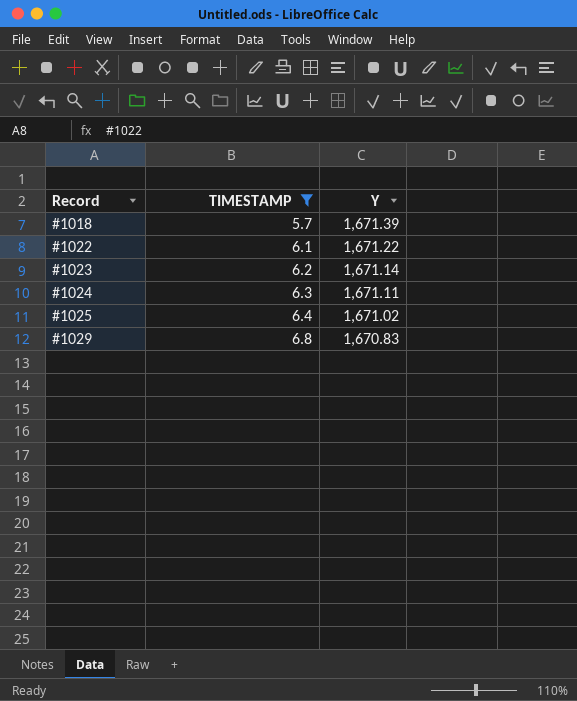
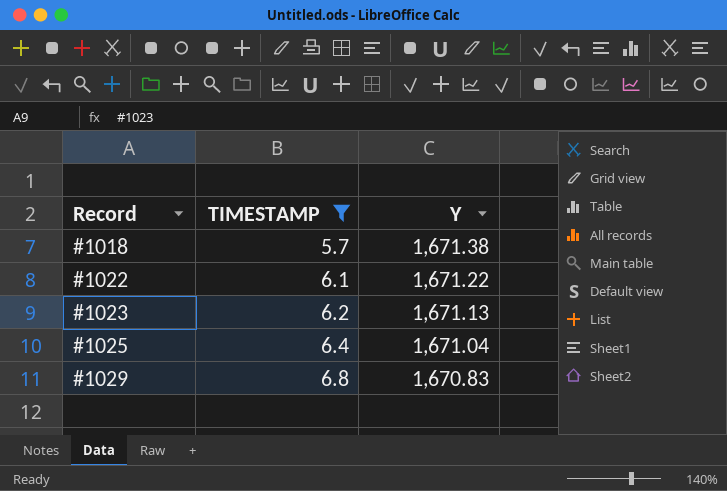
row #1024: 6.3 | 1,671.11 -> none
#1018 | Y: 1,671.39 -> 1,671.38
#1023 | Y: 1,671.14 -> 1,671.13
#1025 | Y: 1,671.02 -> 1,671.04

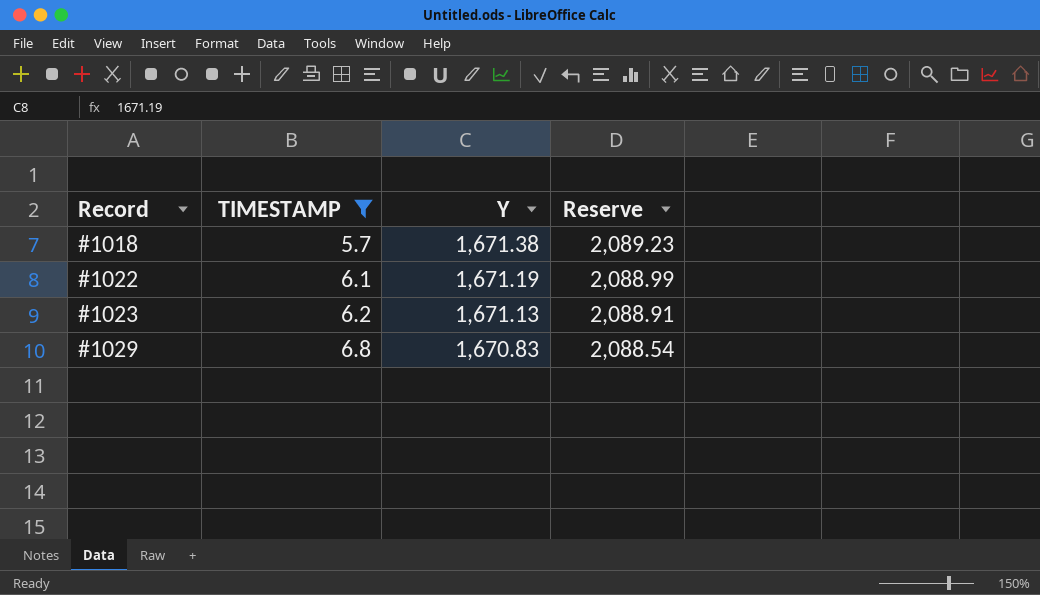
column Reserve | formula: none -> [Y] * 1.25
row #1025: 6.4 | 1,671.04 -> none
#1022 | Y: 1,671.22 -> 1,671.19

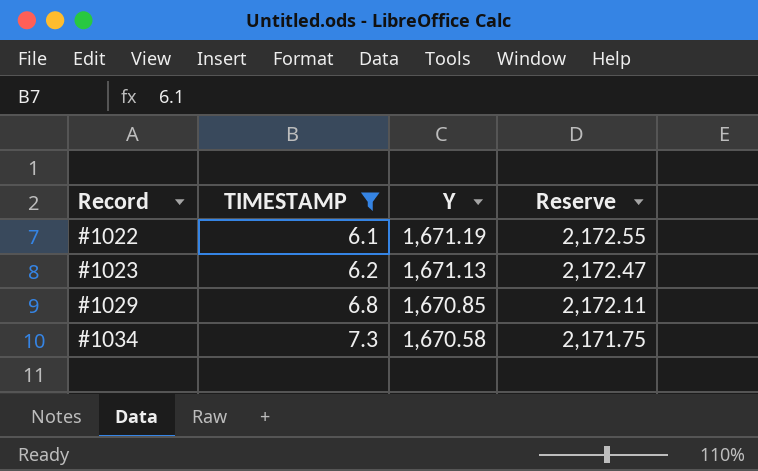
column Reserve | formula: [Y] * 1.25 -> [Y] * 1.3
row #1018: 5.7 | 1,671.38 | 2,089.23 -> none
#1029 | Y: 1,670.83 -> 1,670.85
row #1034: none -> 7.3 | 1,670.58 | 2,171.75

